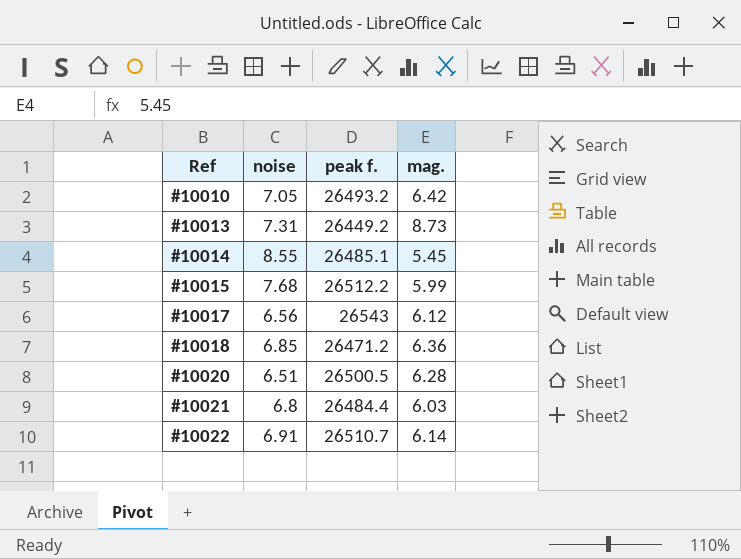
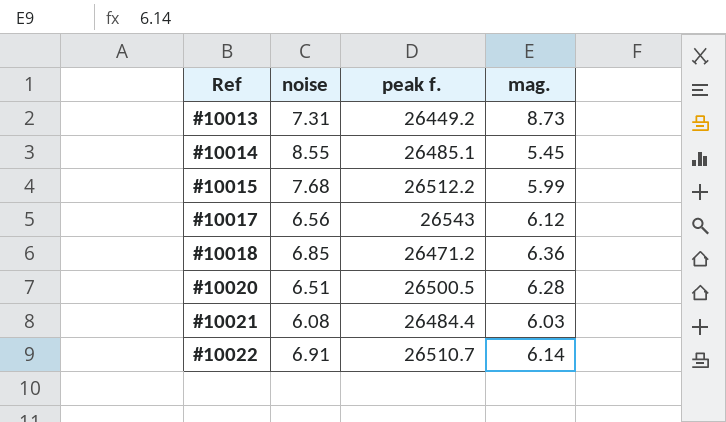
row #10010: 7.05 | 26493.2 | 6.42 -> none
#10021 | noise: 6.8 -> 6.08

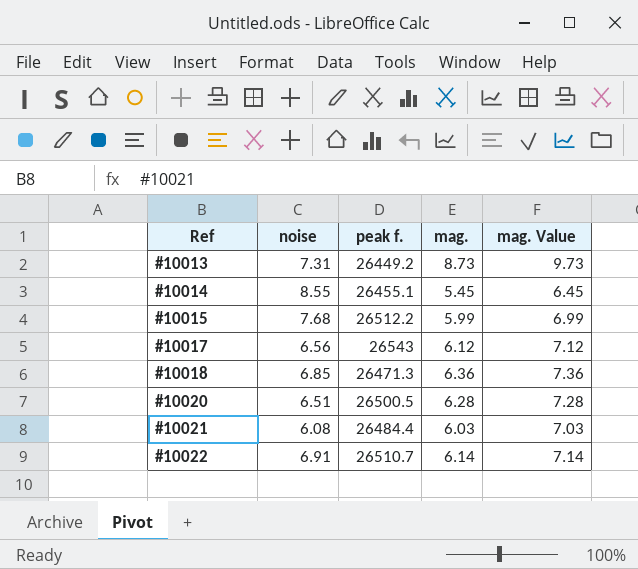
column mag. Value | formula: none -> [mag.] + 1
#10014 | peak f.: 26485.1 -> 26455.1
#10018 | peak f.: 26471.2 -> 26471.3

